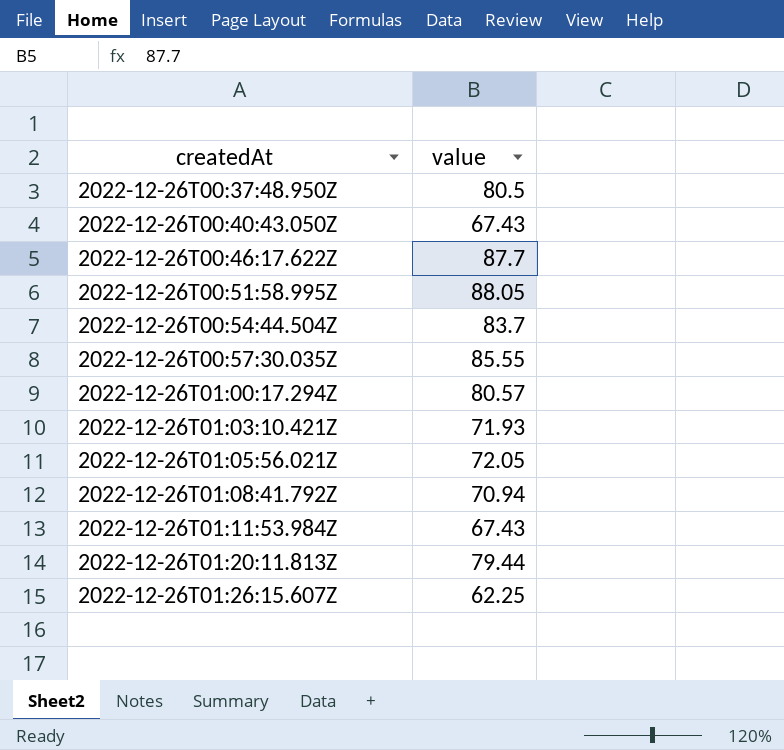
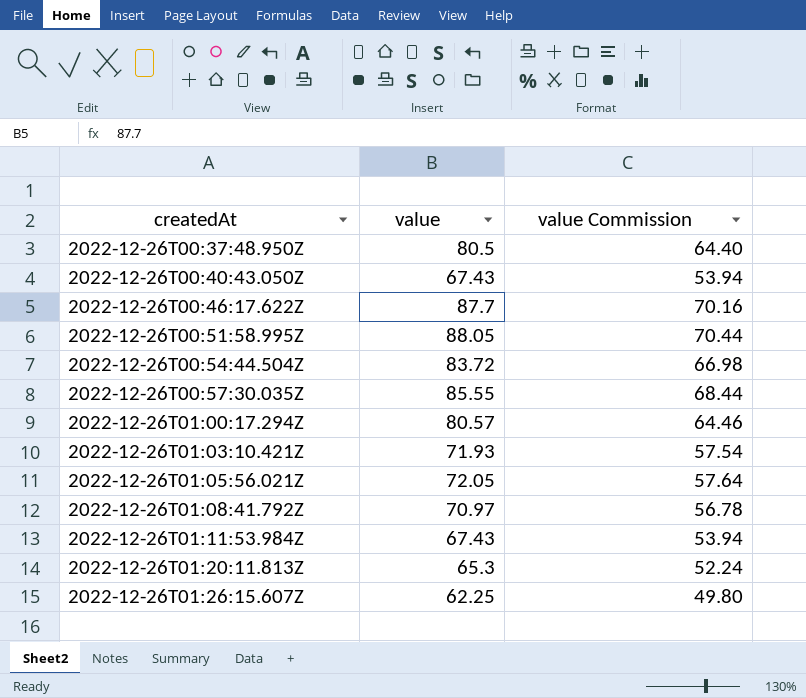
column value Commission | formula: none -> [value] * 0.8
2022-12-26T00:54:44.504Z | value: 83.7 -> 83.72
2022-12-26T01:08:41.792Z | value: 70.94 -> 70.97
2022-12-26T01:20:11.813Z | value: 79.44 -> 65.3

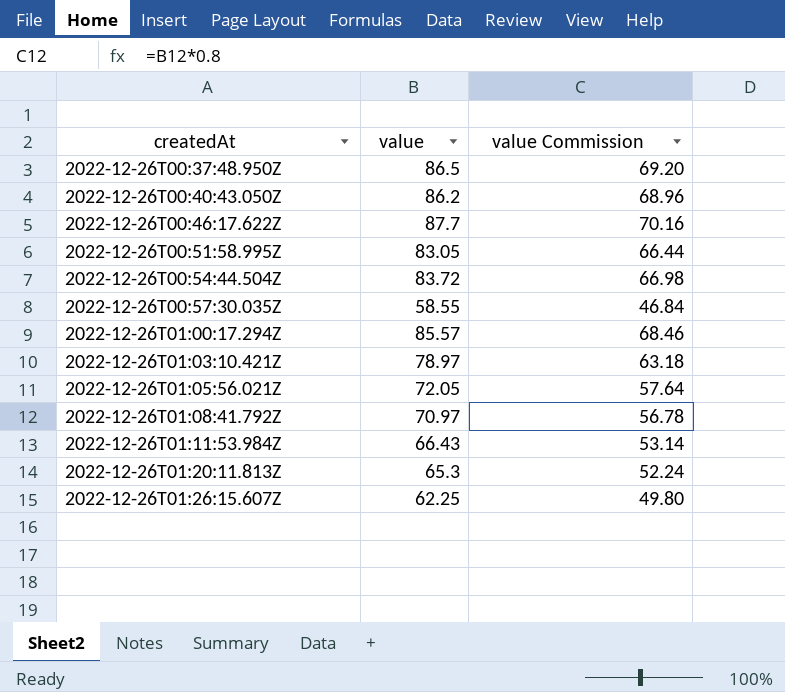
2022-12-26T00:37:48.950Z | value: 80.5 -> 86.5
2022-12-26T00:37:48.950Z | value Commission: 64.40 -> 69.20
2022-12-26T00:40:43.050Z | value: 67.43 -> 86.2
2022-12-26T00:40:43.050Z | value Commission: 53.94 -> 68.96
2022-12-26T00:51:58.995Z | value: 88.05 -> 83.05
2022-12-26T00:51:58.995Z | value Commission: 70.44 -> 66.44
2022-12-26T00:57:30.035Z | value: 85.55 -> 58.55
2022-12-26T00:57:30.035Z | value Commission: 68.44 -> 46.84
2022-12-26T01:00:17.294Z | value: 80.57 -> 85.57
2022-12-26T01:00:17.294Z | value Commission: 64.46 -> 68.46
2022-12-26T01:03:10.421Z | value: 71.93 -> 78.97
2022-12-26T01:03:10.421Z | value Commission: 57.54 -> 63.18
2022-12-26T01:11:53.984Z | value: 67.43 -> 66.43
2022-12-26T01:11:53.984Z | value Commission: 53.94 -> 53.14

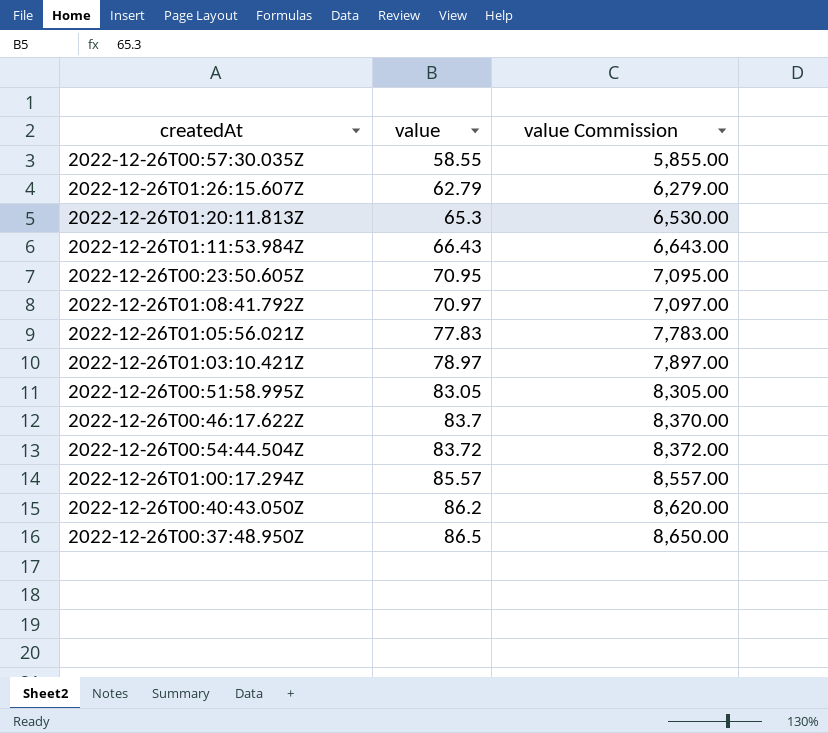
row order: createdAt ascending -> value ascending
column value Commission | formula: [value] * 0.8 -> [value] * 100
2022-12-26T01:26:15.607Z | value: 62.25 -> 62.79
row 2022-12-26T00:23:50.605Z: none -> 70.95 | 7,095.00
2022-12-26T01:05:56.021Z | value: 72.05 -> 77.83
2022-12-26T00:46:17.622Z | value: 87.7 -> 83.7

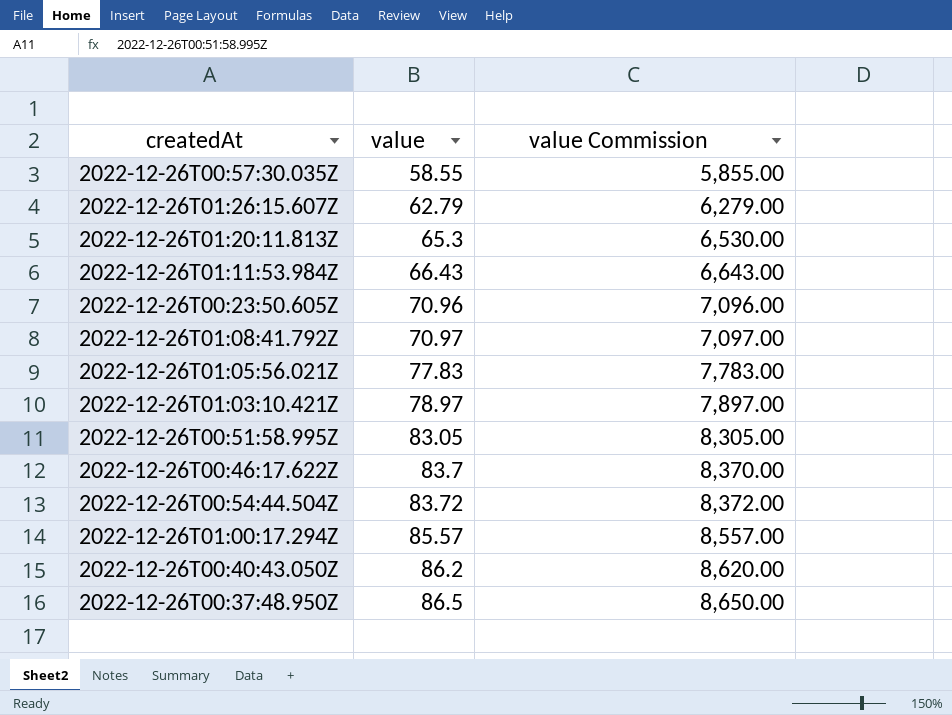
2022-12-26T00:23:50.605Z | value: 70.95 -> 70.96
2022-12-26T00:23:50.605Z | value Commission: 7,095.00 -> 7,096.00

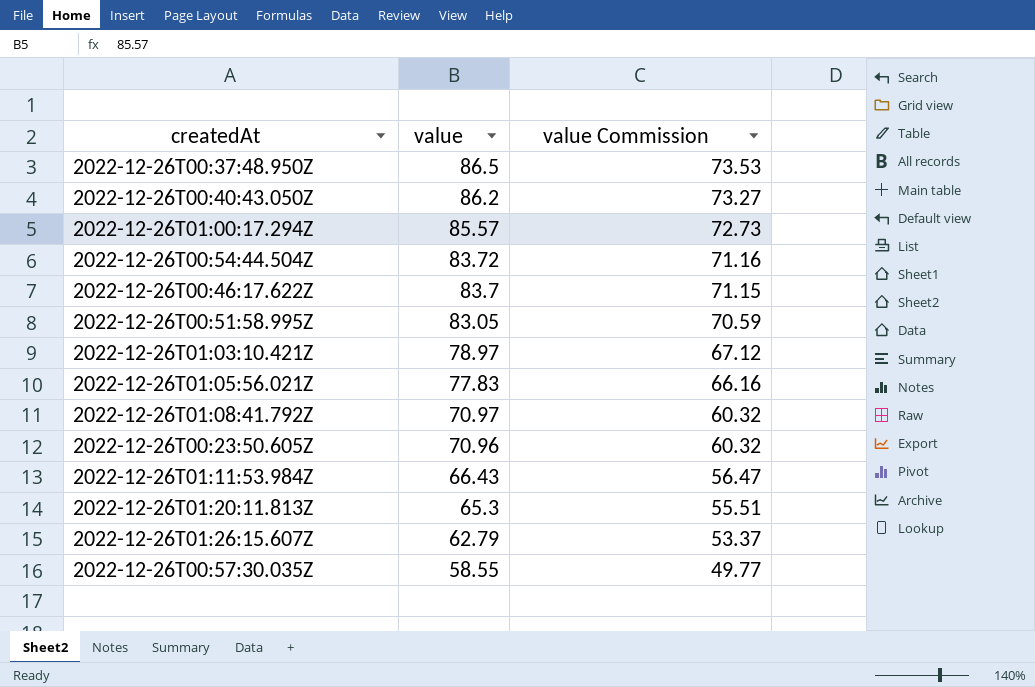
row order: value ascending -> value descending
column value Commission | formula: [value] * 100 -> [value] * 0.85

